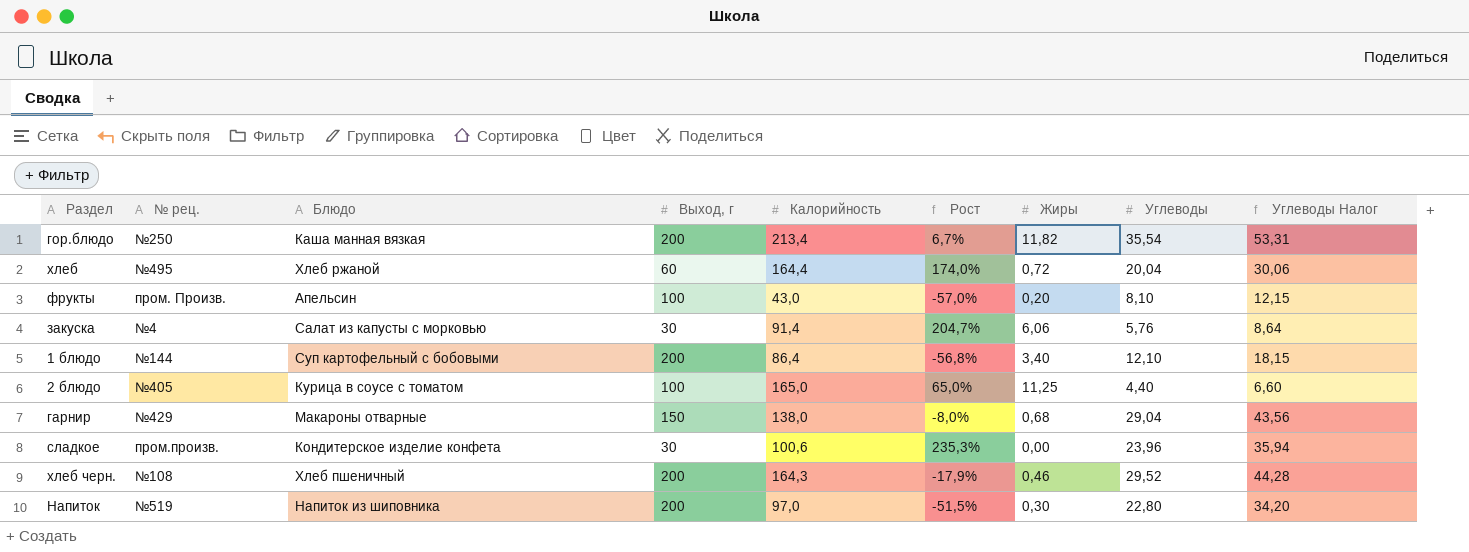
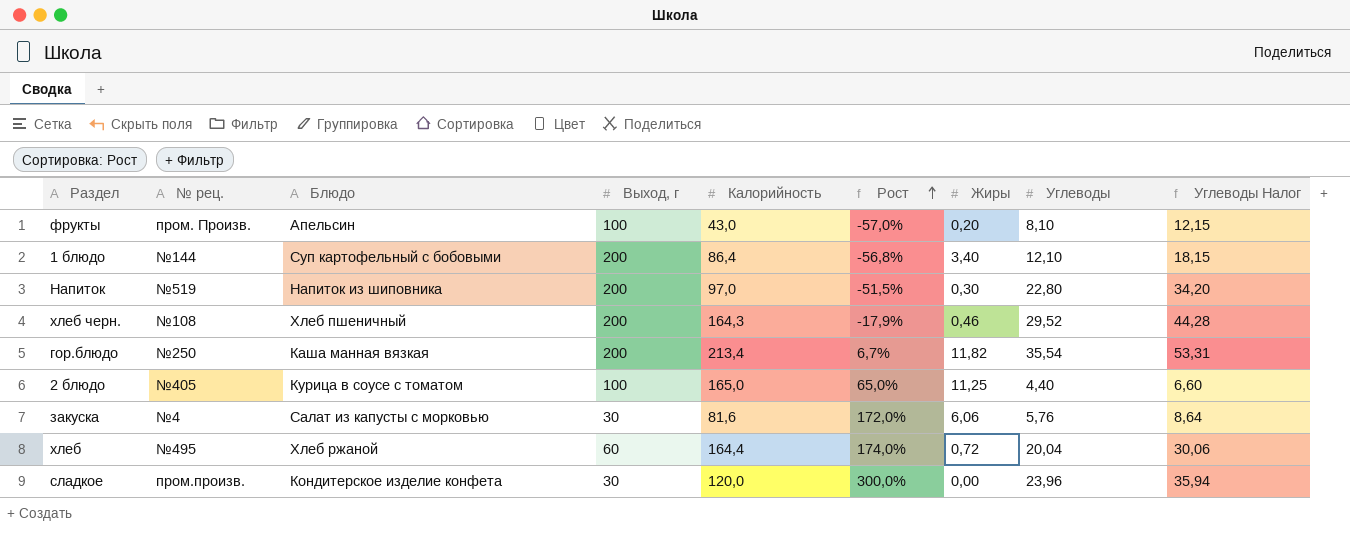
row order: none -> Рост ascending
row гарнир: №429 | Макароны отварные | 150 | 138,0 | -8,0% | 0,68 | 29,04 | 43,56 -> none
закуска | Калорийность: 91,4 -> 81,6
закуска | Рост: 204,7% -> 172,0%
сладкое | Калорийность: 100,6 -> 120,0
сладкое | Рост: 235,3% -> 300,0%

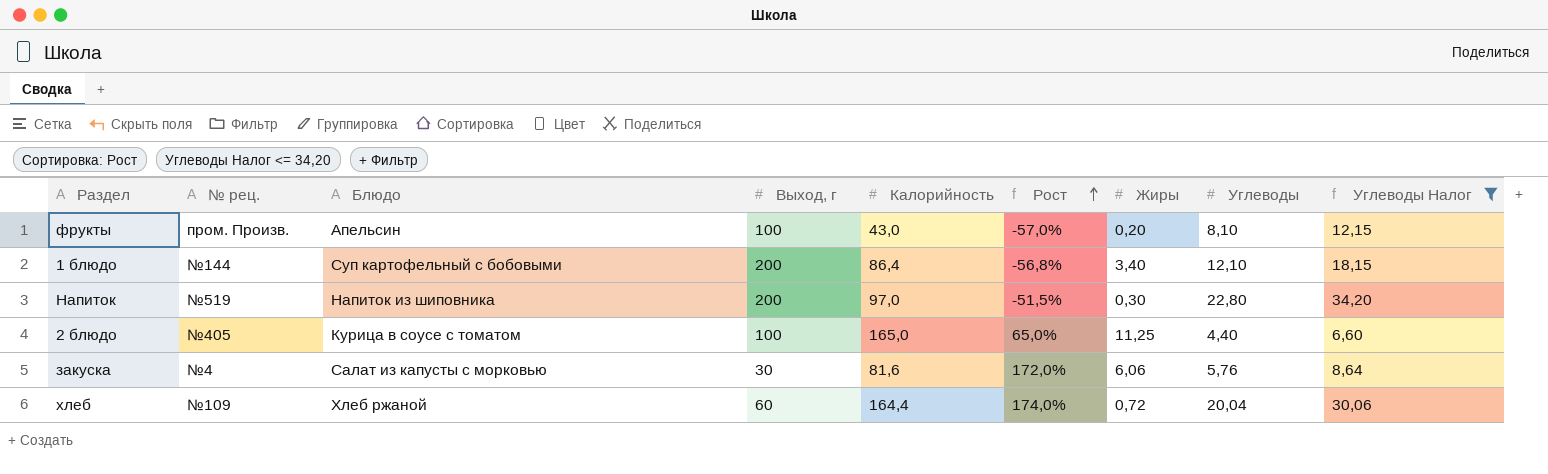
filter: none -> Углеводы Налог <= 34,20
хлеб | № рец.: №495 -> №109

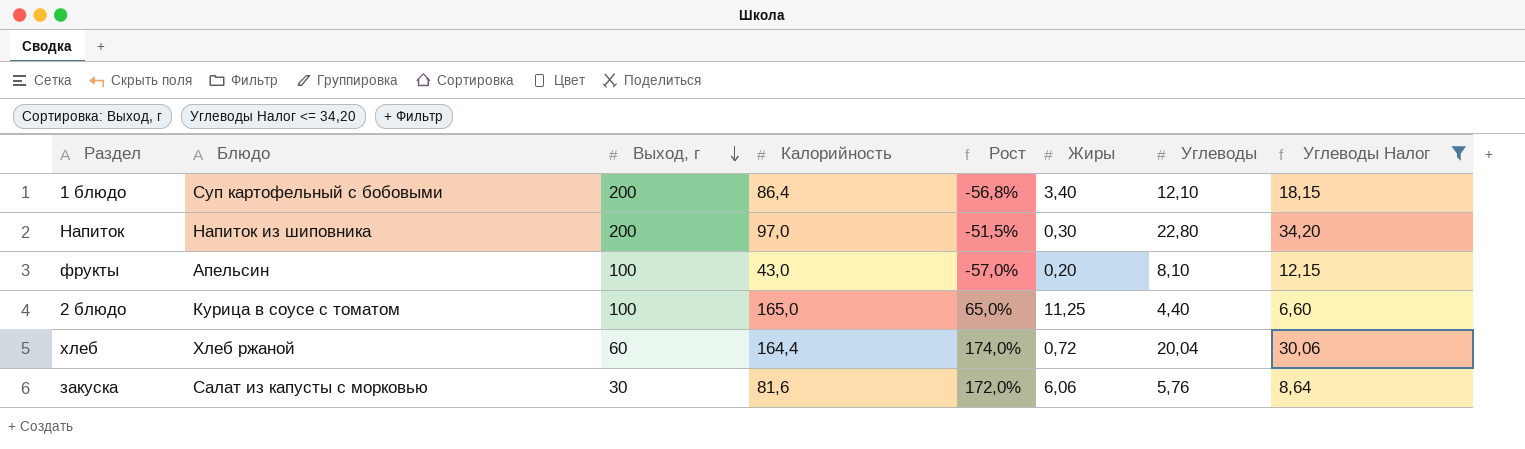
row order: Рост ascending -> Выход, г descending
column № рец. | position: 2 -> none

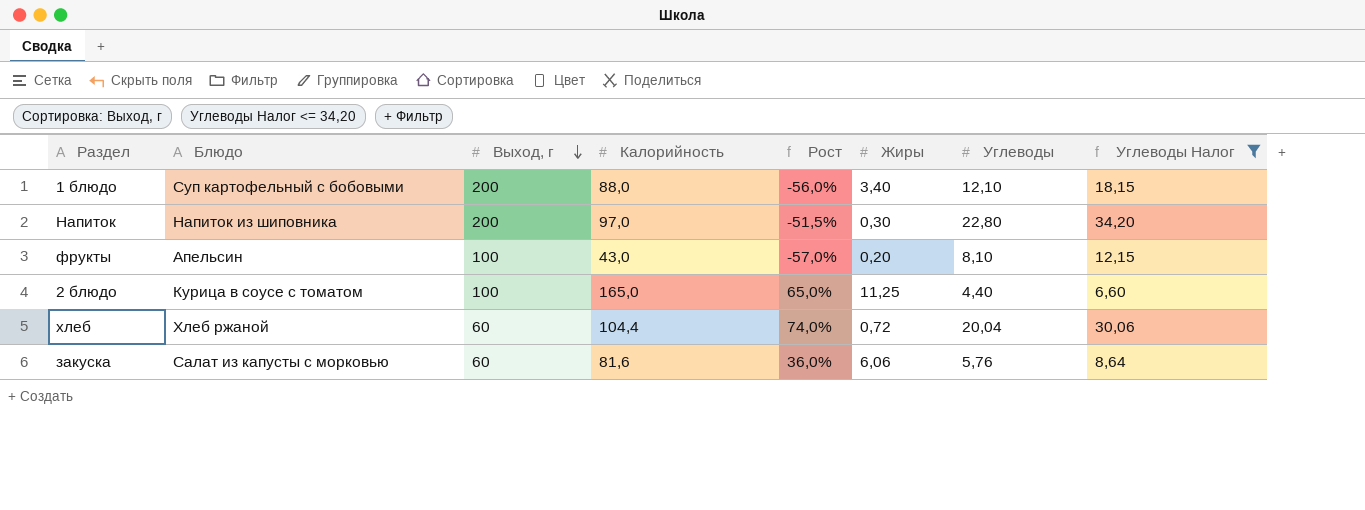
1 блюдо | Калорийность: 86,4 -> 88,0
1 блюдо | Рост: -56,8% -> -56,0%
хлеб | Калорийность: 164,4 -> 104,4
хлеб | Рост: 174,0% -> 74,0%
закуска | Выход, г: 30 -> 60
закуска | Рост: 172,0% -> 36,0%

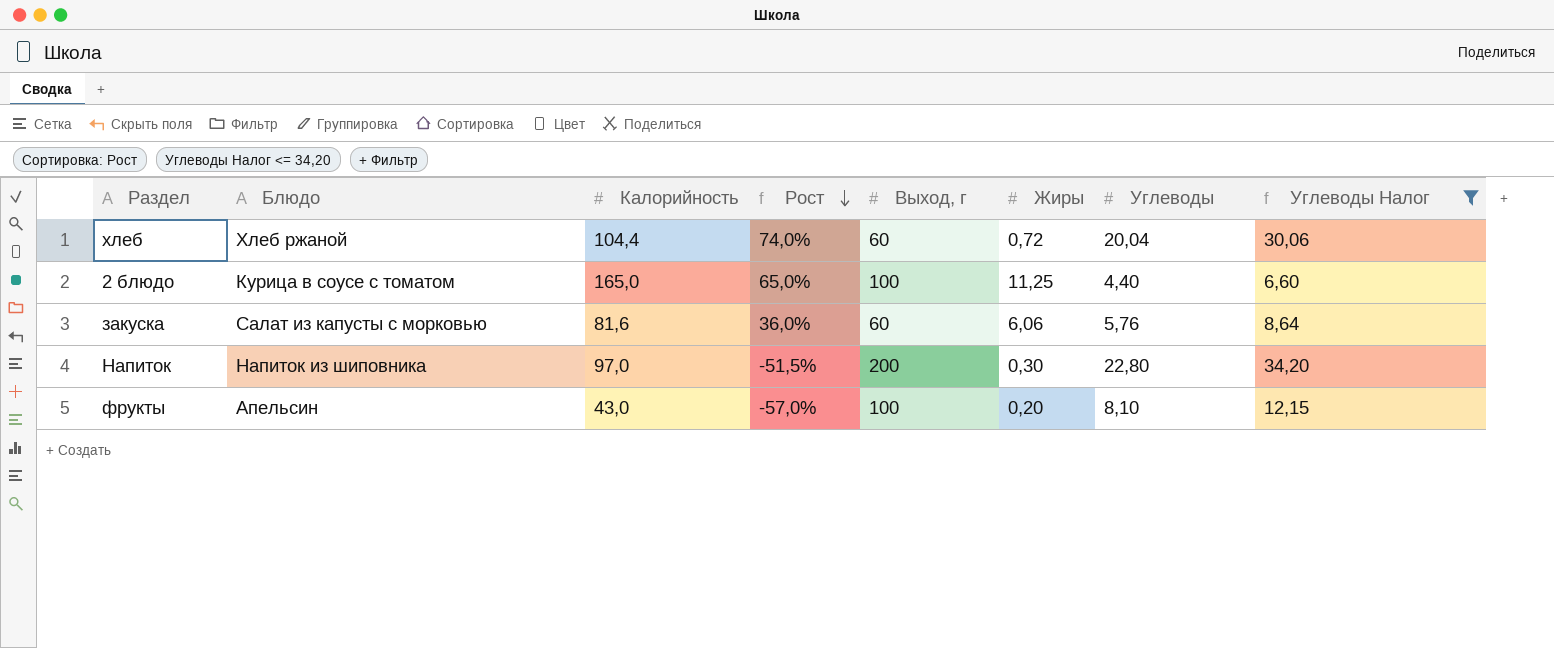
row order: Выход, г descending -> Рост descending
column Выход, г | position: 3 -> 5
row 1 блюдо: Суп картофельный с бобовыми | 200 | 88,0 | -56,0% | 3,40 | 12,10 | 18,15 -> none

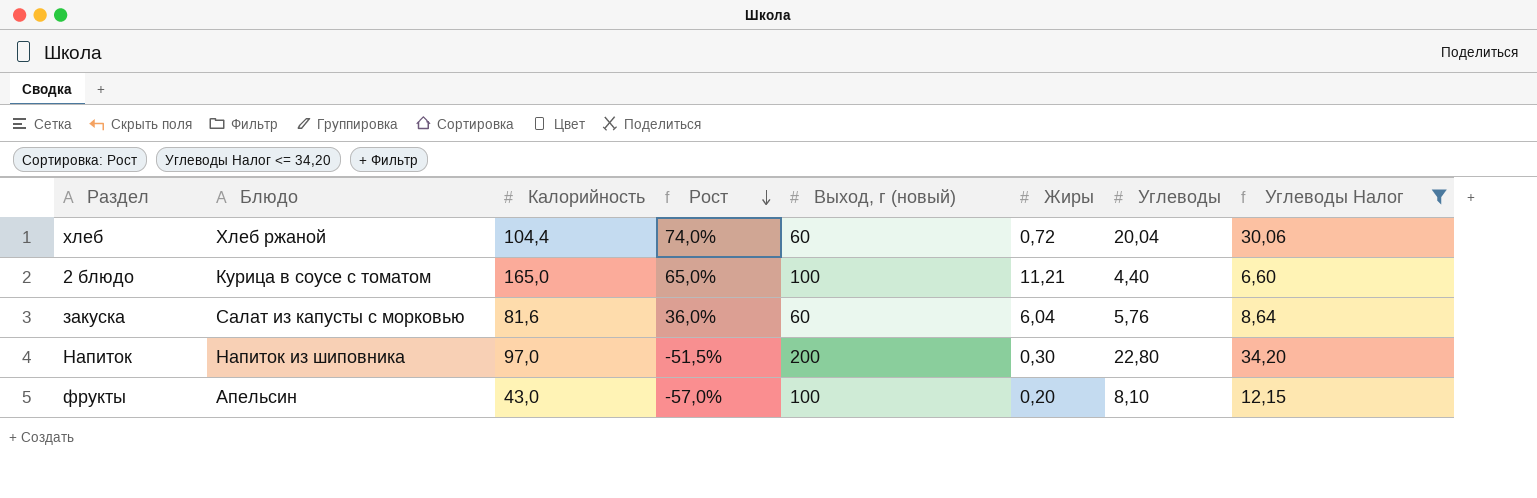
column name: Выход, г -> Выход, г (новый)
2 блюдо | Жиры: 11,25 -> 11,21
закуска | Жиры: 6,06 -> 6,04

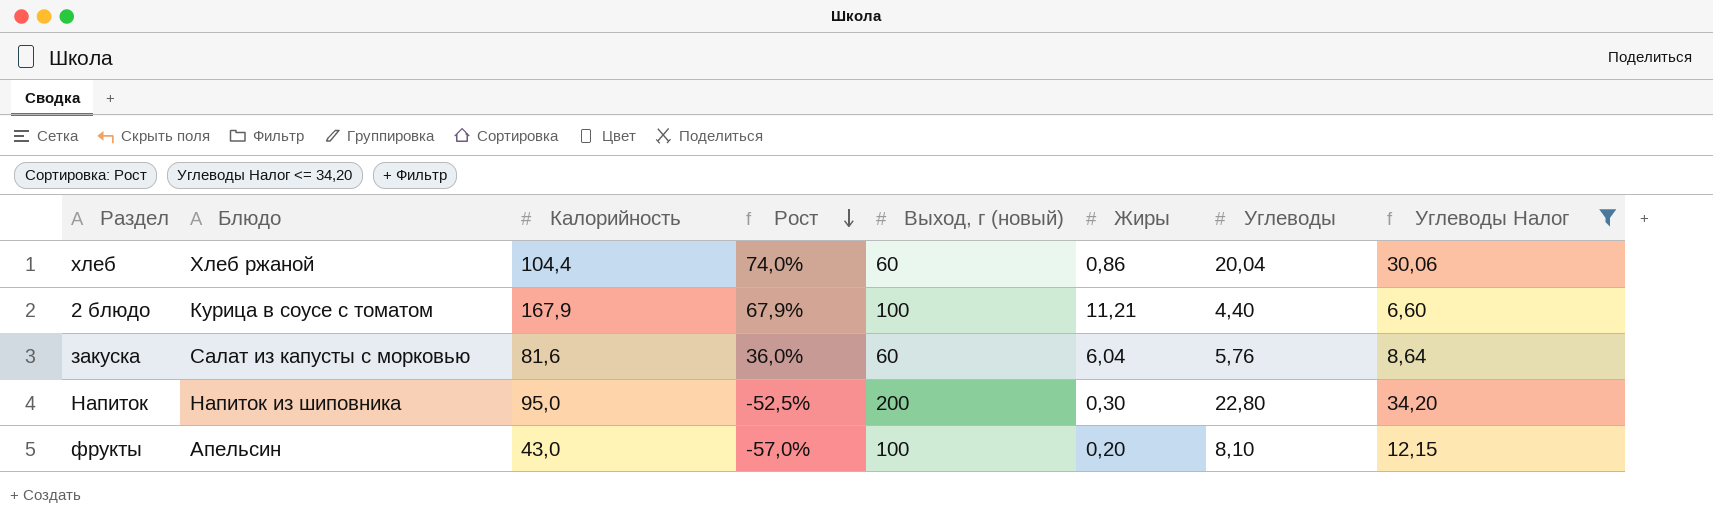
хлеб | Жиры: 0,72 -> 0,86
2 блюдо | Калорийность: 165,0 -> 167,9
2 блюдо | Рост: 65,0% -> 67,9%
Напиток | Калорийность: 97,0 -> 95,0
Напиток | Рост: -51,5% -> -52,5%

